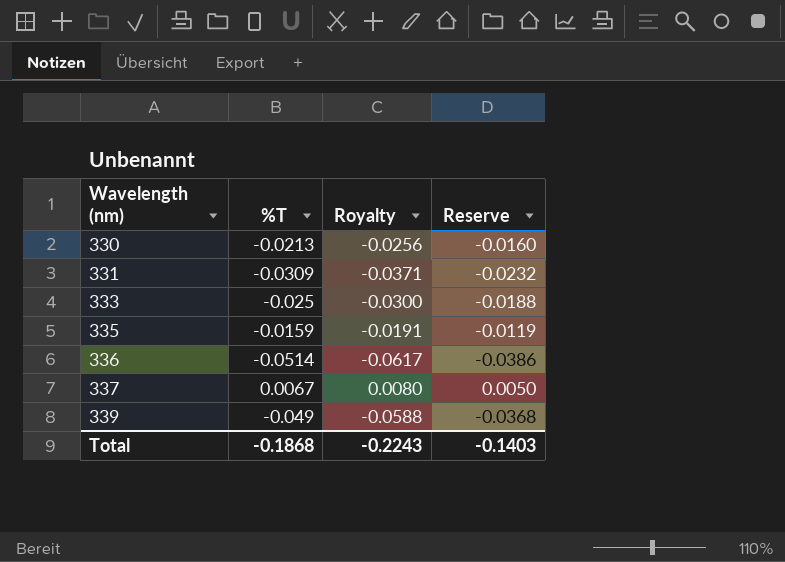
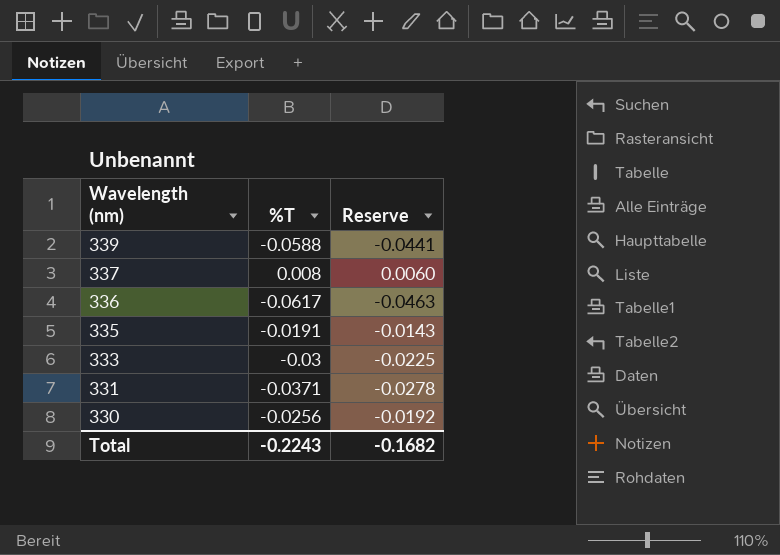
row order: Wavelength (nm) ascending -> Wavelength (nm) descending
column Royalty | formula: [%T] * 1.2 -> none
339 | %T: -0.049 -> -0.0588
339 | Reserve: -0.0368 -> -0.0441
337 | %T: 0.0067 -> 0.008
337 | Reserve: 0.0050 -> 0.0060
336 | %T: -0.0514 -> -0.0617
336 | Reserve: -0.0386 -> -0.0463
335 | %T: -0.0159 -> -0.0191
335 | Reserve: -0.0119 -> -0.0143
333 | %T: -0.025 -> -0.03
333 | Reserve: -0.0188 -> -0.0225
331 | %T: -0.0309 -> -0.0371
331 | Reserve: -0.0232 -> -0.0278
330 | %T: -0.0213 -> -0.0256
330 | Reserve: -0.0160 -> -0.0192
Total | %T: -0.1868 -> -0.2243
Total | Reserve: -0.1403 -> -0.1682

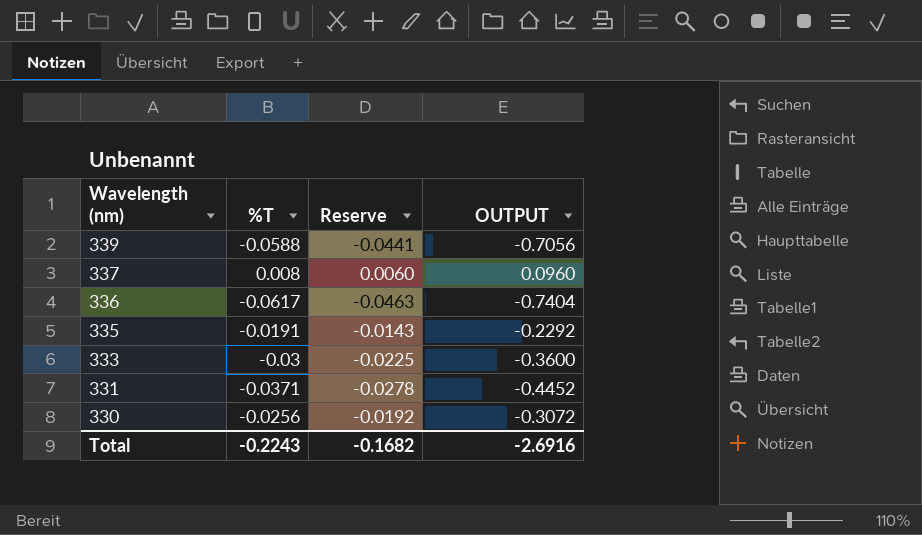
column OUTPUT | formula: none -> [%T] * 12

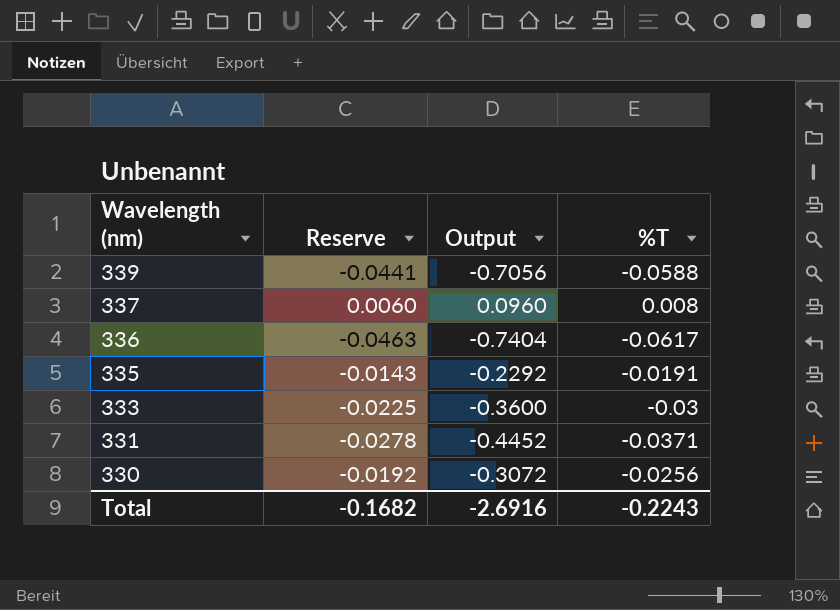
column name: OUTPUT -> Output
column %T | position: 2 -> 4

